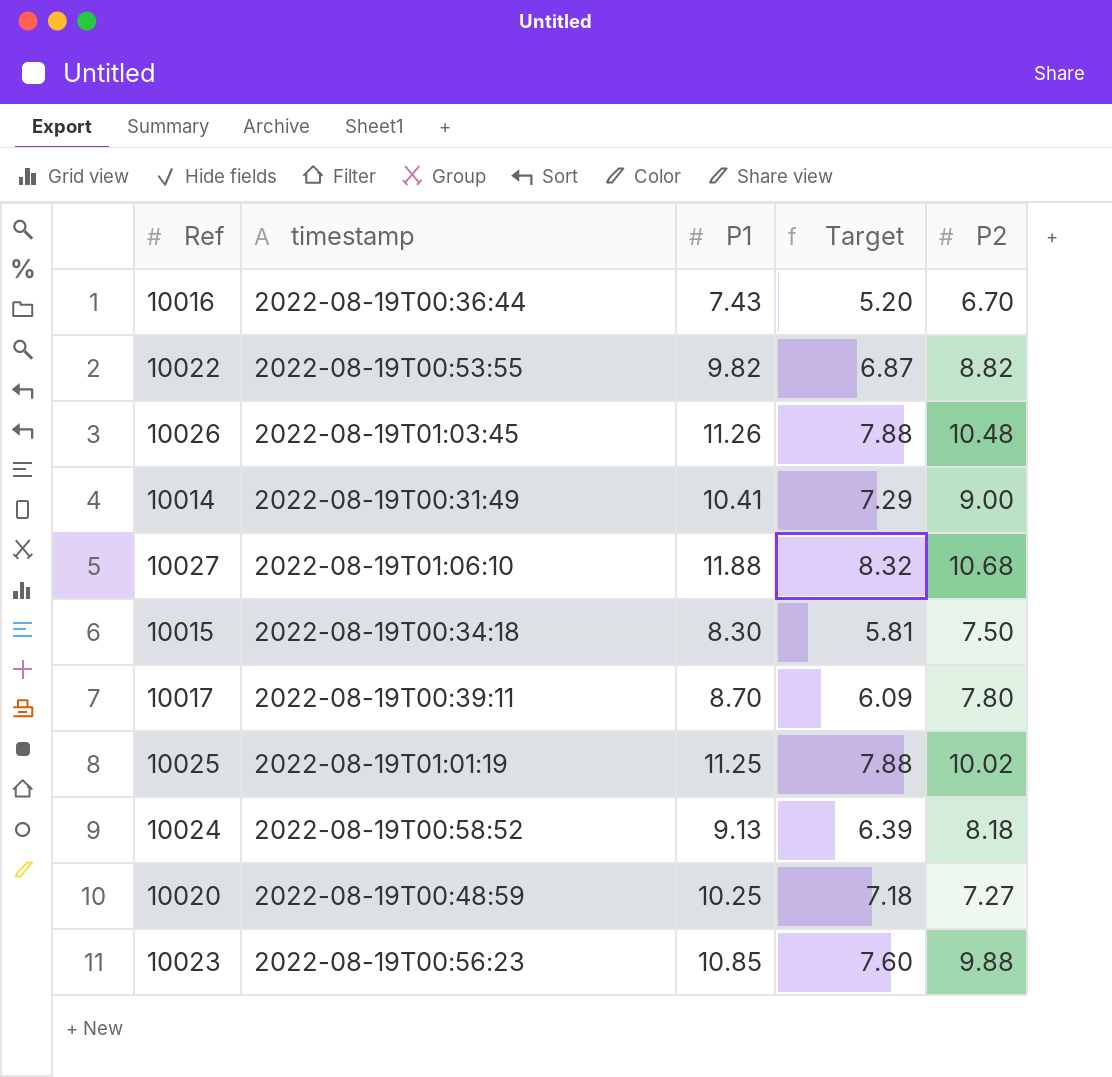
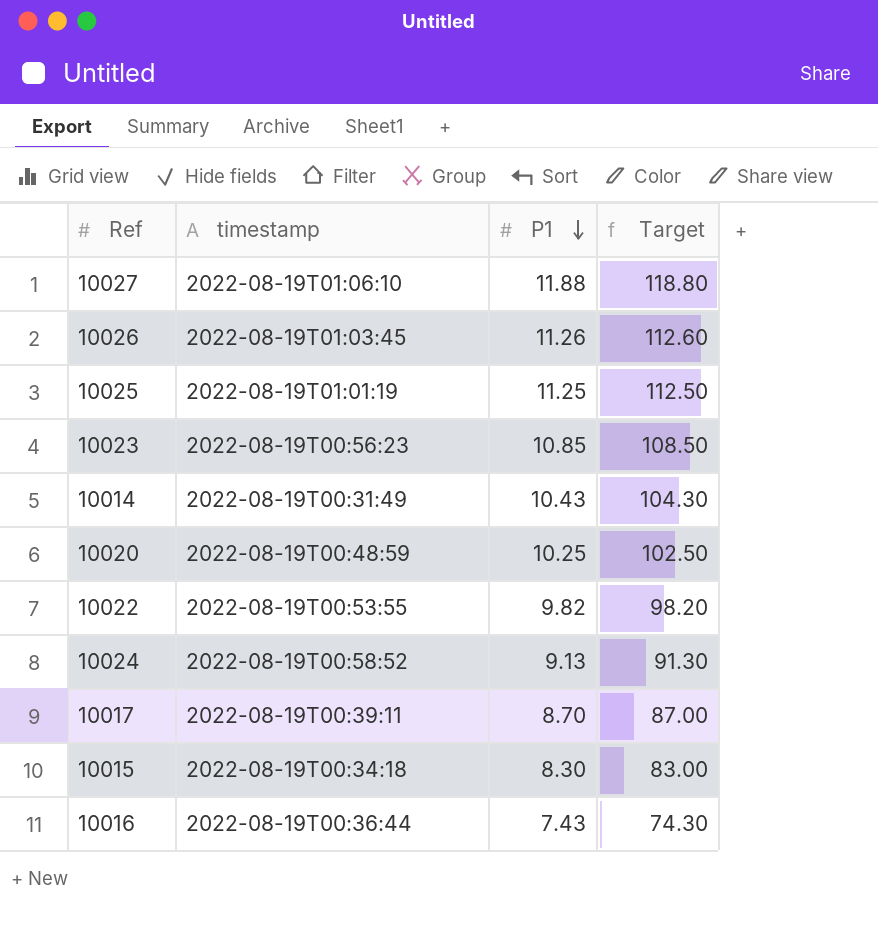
row order: none -> P1 descending
column P2 | position: 5 -> none
column Target | formula: [P1] * 0.7 -> [P1] * 10
10014 | P1: 10.41 -> 10.43

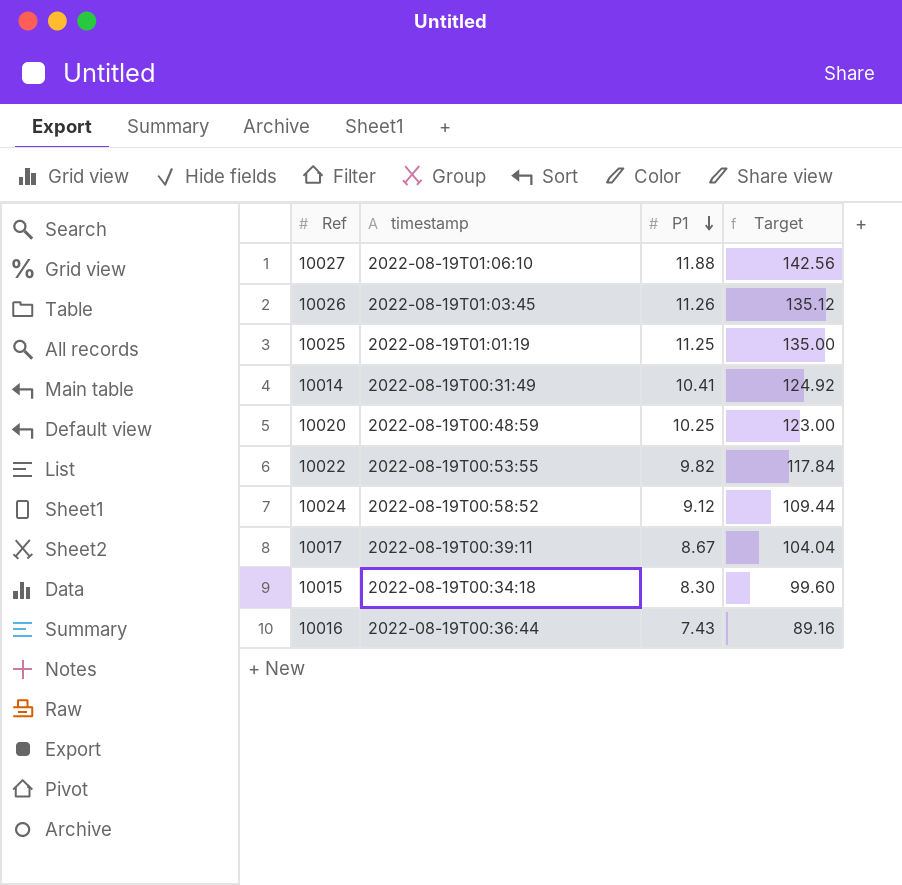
column Target | formula: [P1] * 10 -> [P1] * 12
row 10023: 2022-08-19T00:56:23 | 10.85 | 108.50 -> none
10014 | P1: 10.43 -> 10.41
10024 | P1: 9.13 -> 9.12
10017 | P1: 8.70 -> 8.67

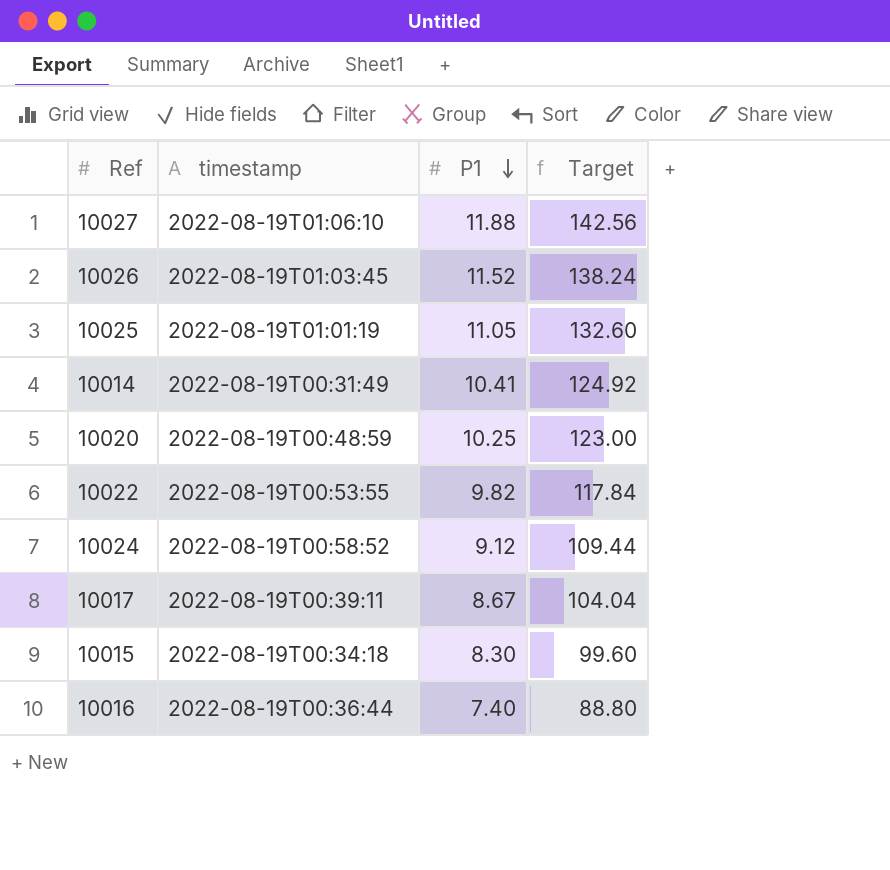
10026 | P1: 11.26 -> 11.52
10026 | Target: 135.12 -> 138.24
10025 | P1: 11.25 -> 11.05
10025 | Target: 135.00 -> 132.60
10016 | P1: 7.43 -> 7.40
10016 | Target: 89.16 -> 88.80

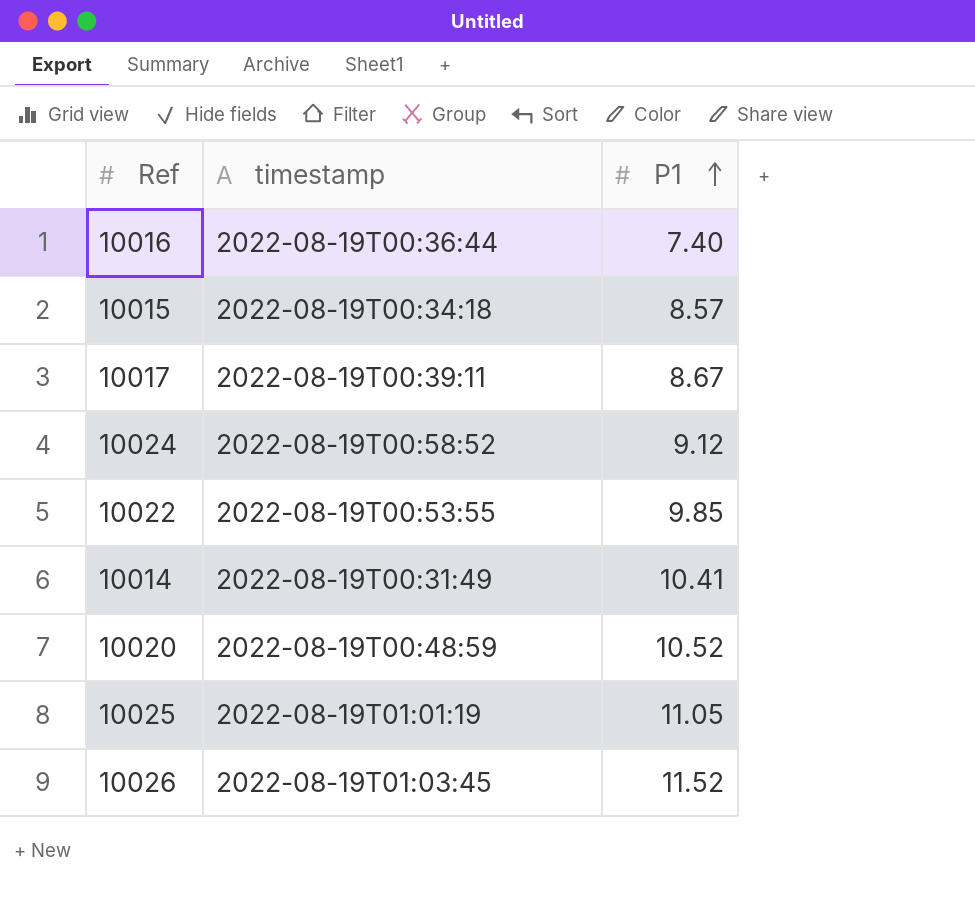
row order: P1 descending -> P1 ascending
column Target | formula: [P1] * 12 -> none
row 10027: 2022-08-19T01:06:10 | 11.88 | 142.56 -> none
10015 | P1: 8.30 -> 8.57
10022 | P1: 9.82 -> 9.85
10020 | P1: 10.25 -> 10.52

